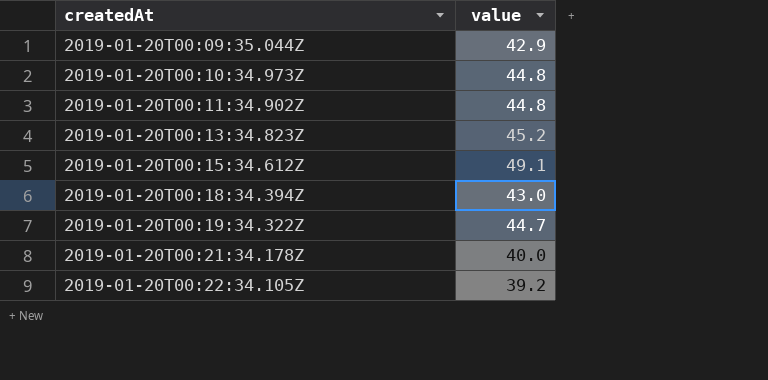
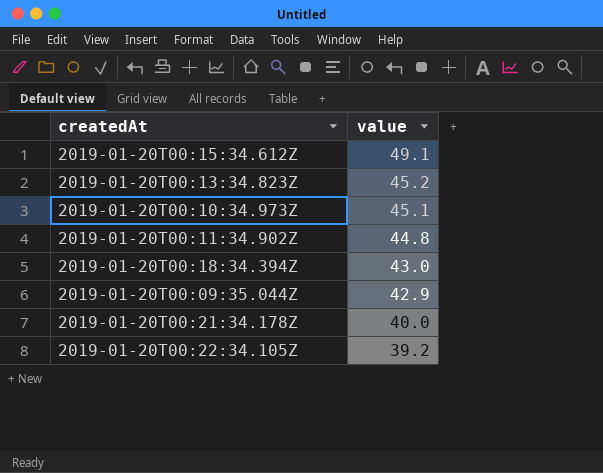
row order: createdAt ascending -> value descending
row 2019-01-20T00:19:34.322Z: 44.7 -> none
2019-01-20T00:10:34.973Z | value: 44.8 -> 45.1

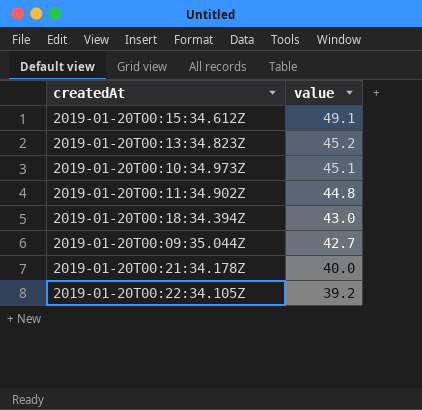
2019-01-20T00:09:35.044Z | value: 42.9 -> 42.7

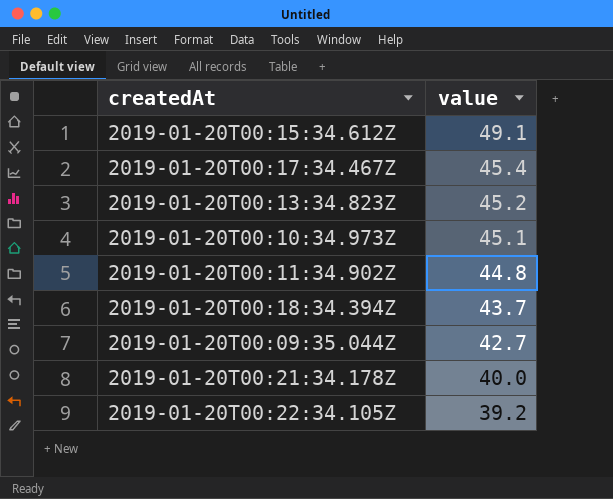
row 2019-01-20T00:17:34.467Z: none -> 45.4
2019-01-20T00:18:34.394Z | value: 43.0 -> 43.7

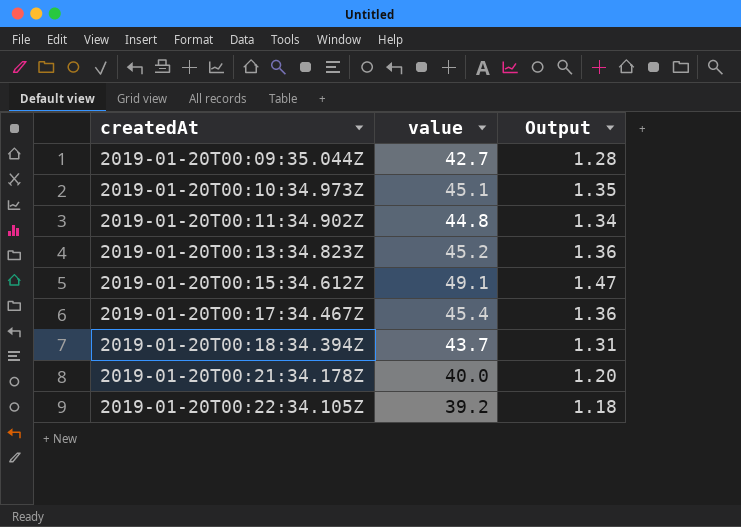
row order: value descending -> createdAt ascending
column Output | formula: none -> [value] * 0.03

